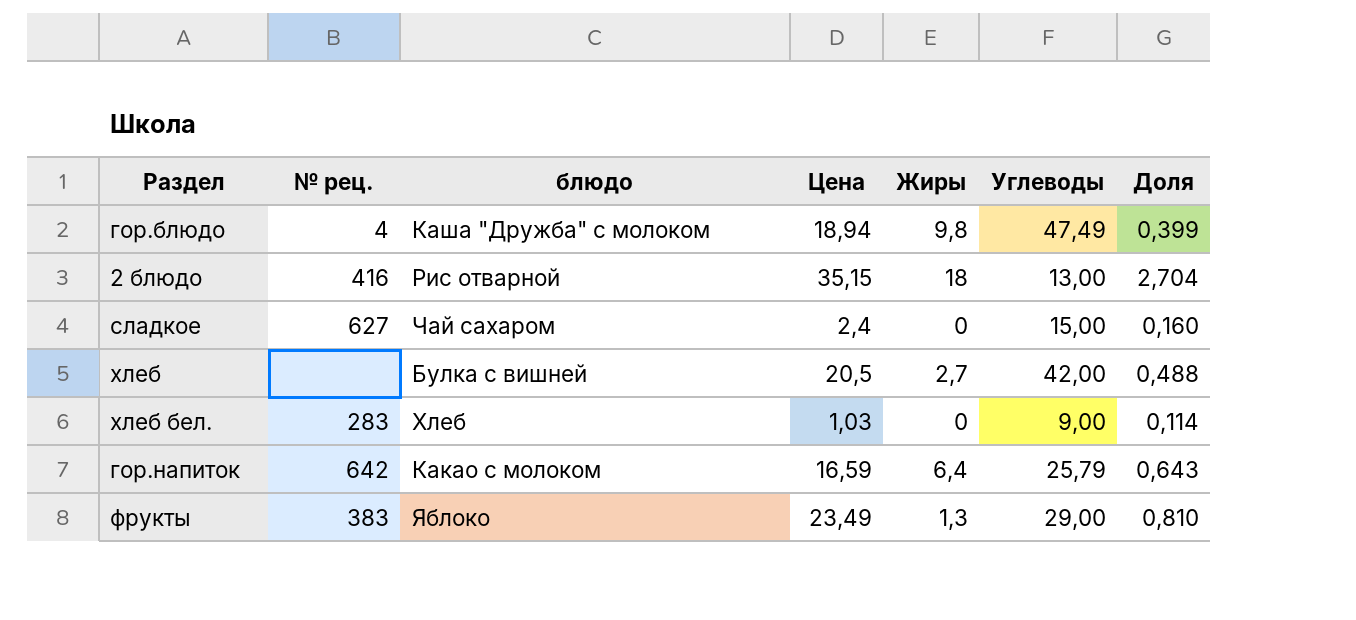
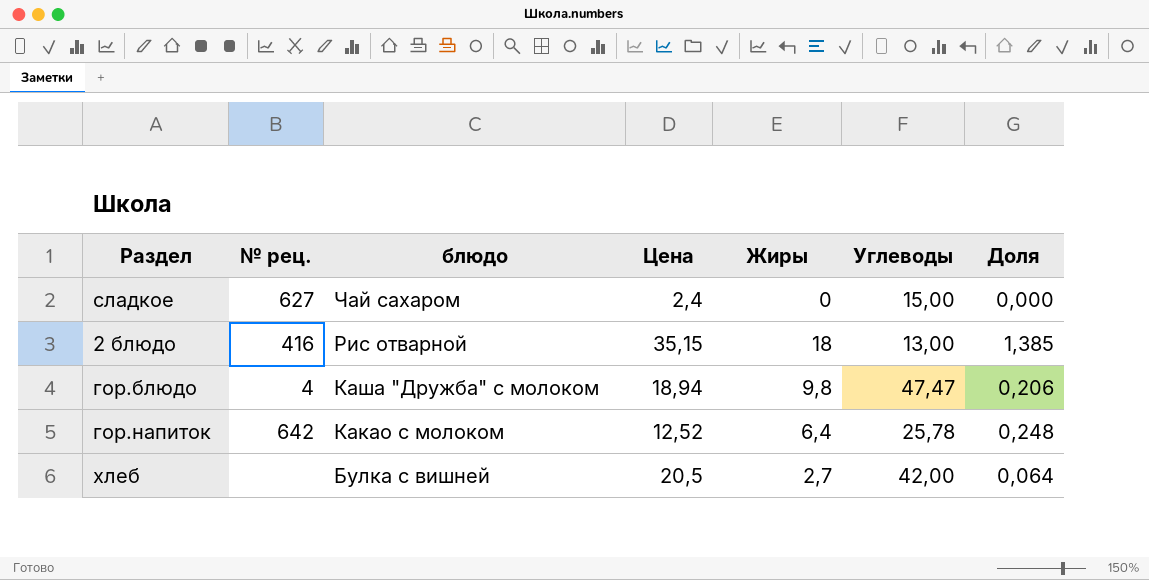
row order: none -> блюдо descending
column Доля | formula: [Цена] / [Углеводы] -> [Жиры] / [Углеводы]
row хлеб бел.: 283 | Хлеб | 1,03 | 0 | 9,00 | 0,114 -> none
row фрукты: 383 | Яблоко | 23,49 | 1,3 | 29,00 | 0,810 -> none
гор.блюдо | Углеводы: 47,49 -> 47,47
гор.напиток | Цена: 16,59 -> 12,52
гор.напиток | Углеводы: 25,79 -> 25,78

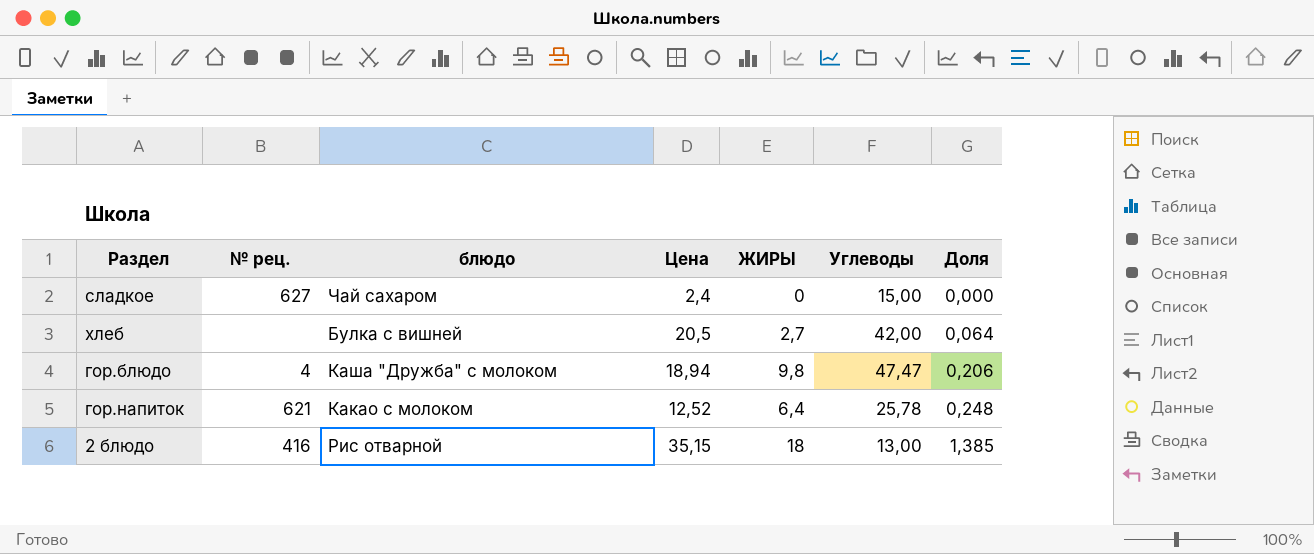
row order: блюдо descending -> Доля ascending
column name: Жиры -> ЖИРЫ
гор.напиток | № рец.: 642 -> 621

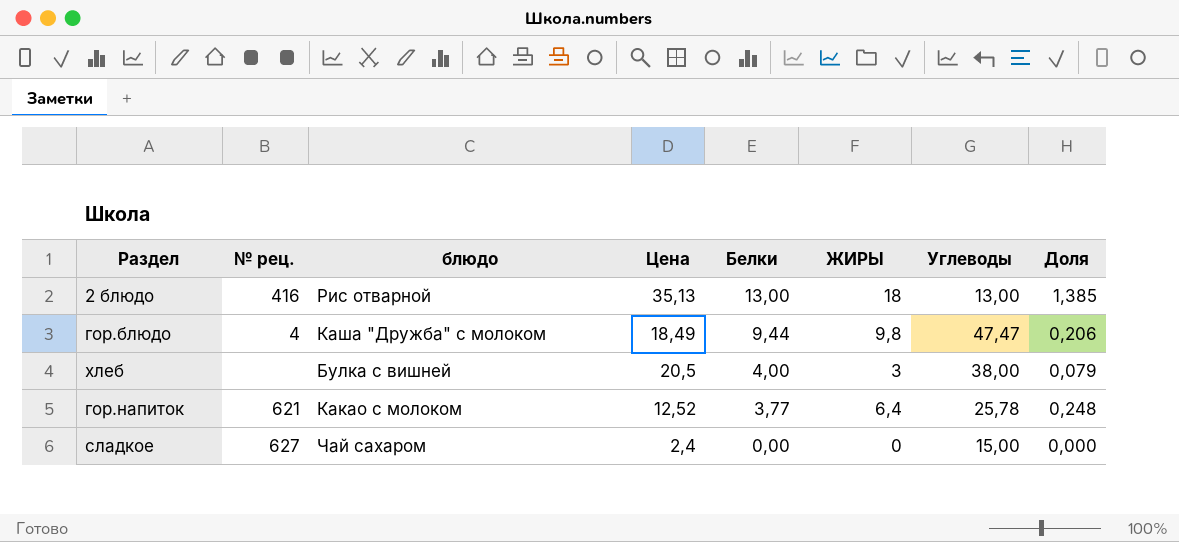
row order: Доля ascending -> Белки descending
column Белки | position: none -> 5
2 блюдо | Цена: 35,15 -> 35,13
гор.блюдо | Цена: 18,94 -> 18,49
хлеб | ЖИРЫ: 2,7 -> 3
хлеб | Углеводы: 42,00 -> 38,00
хлеб | Доля: 0,064 -> 0,079

